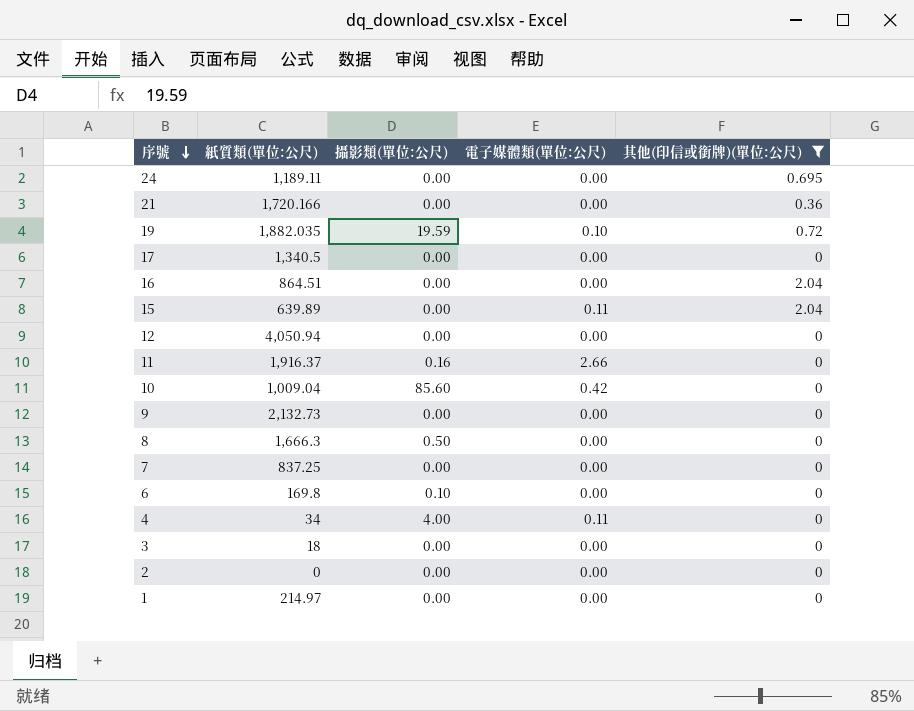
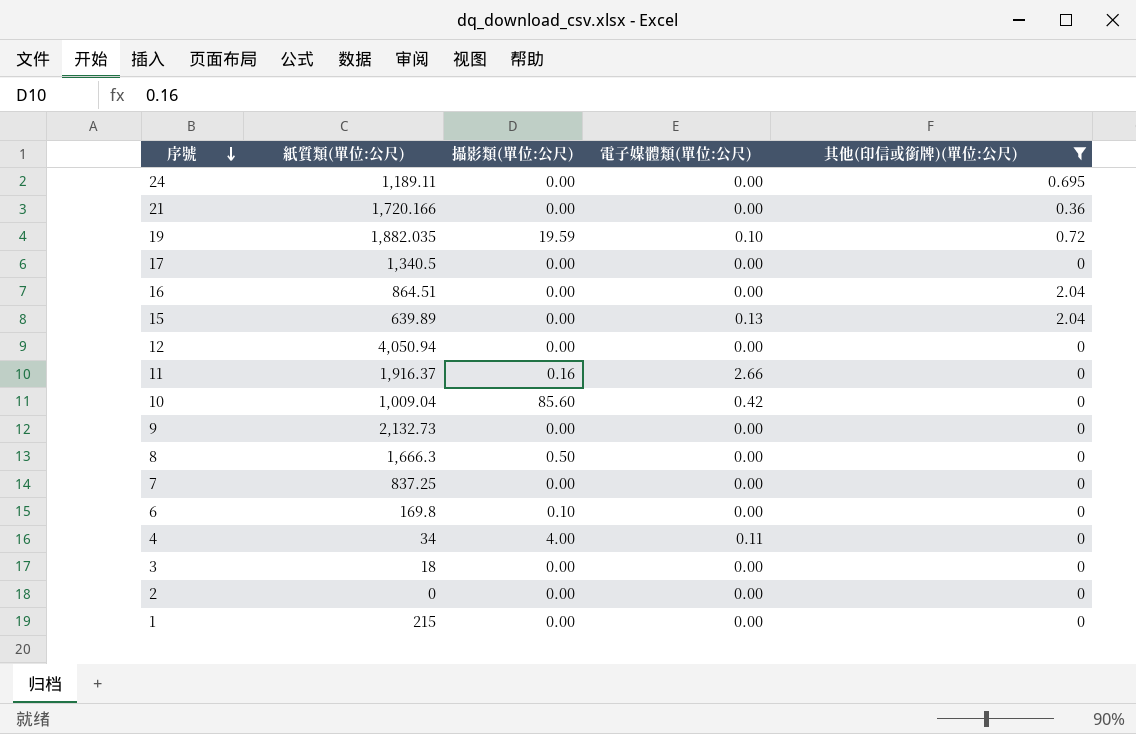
15 | 電子媒體類(單位:公尺): 0.11 -> 0.13
1 | 紙質類(單位:公尺): 214.97 -> 215

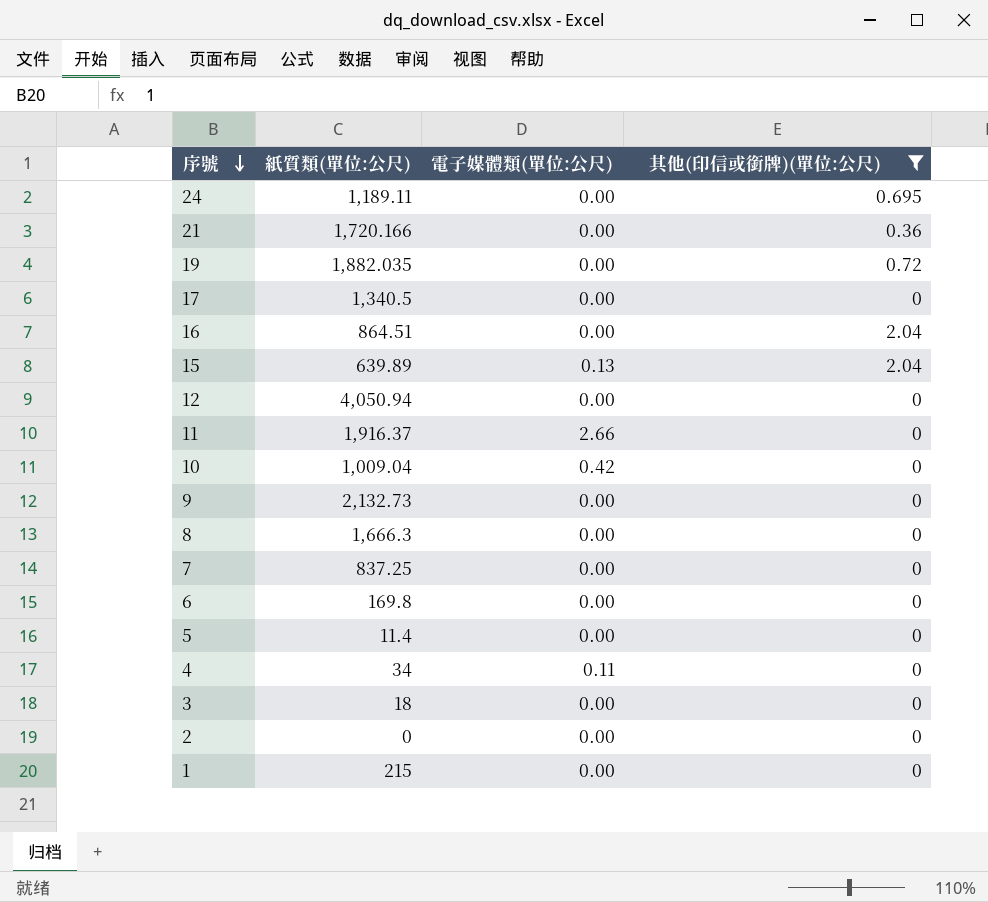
column 攝影類(單位:公尺) | position: 3 -> none
19 | 電子媒體類(單位:公尺): 0.10 -> 0.00
row 5: none -> 11.4 | 0.00 | 0

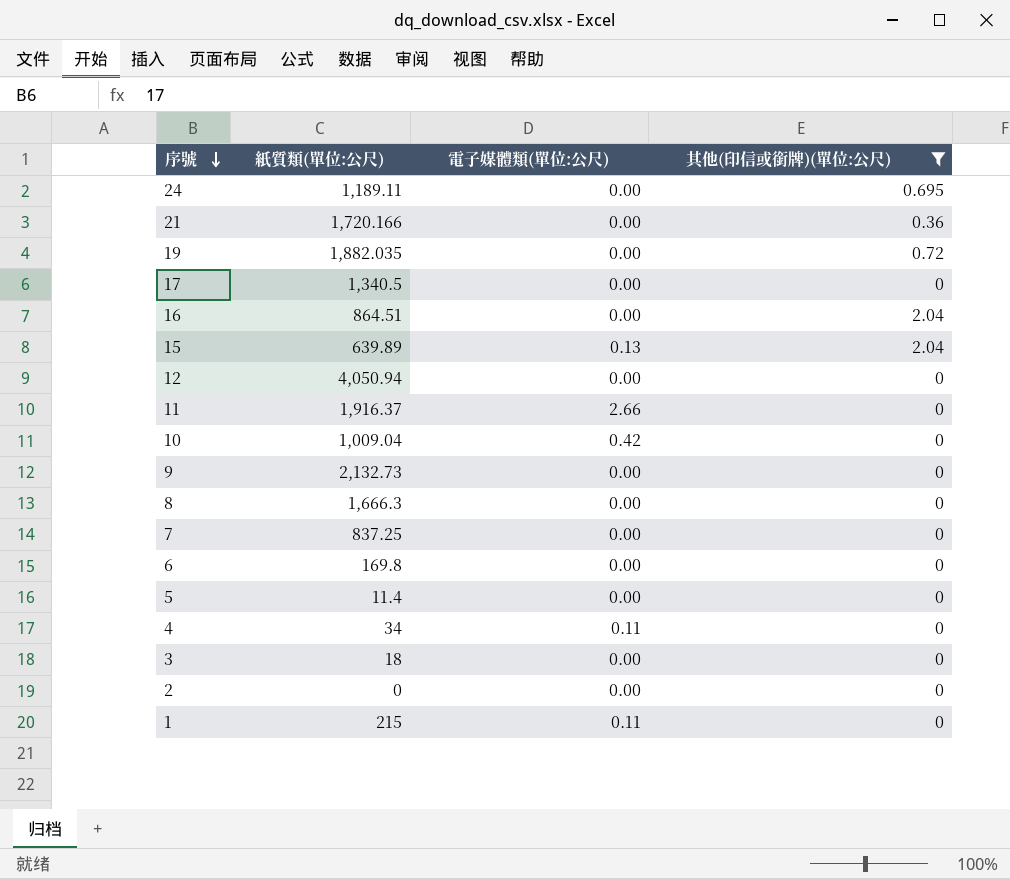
1 | 電子媒體類(單位:公尺): 0.00 -> 0.11

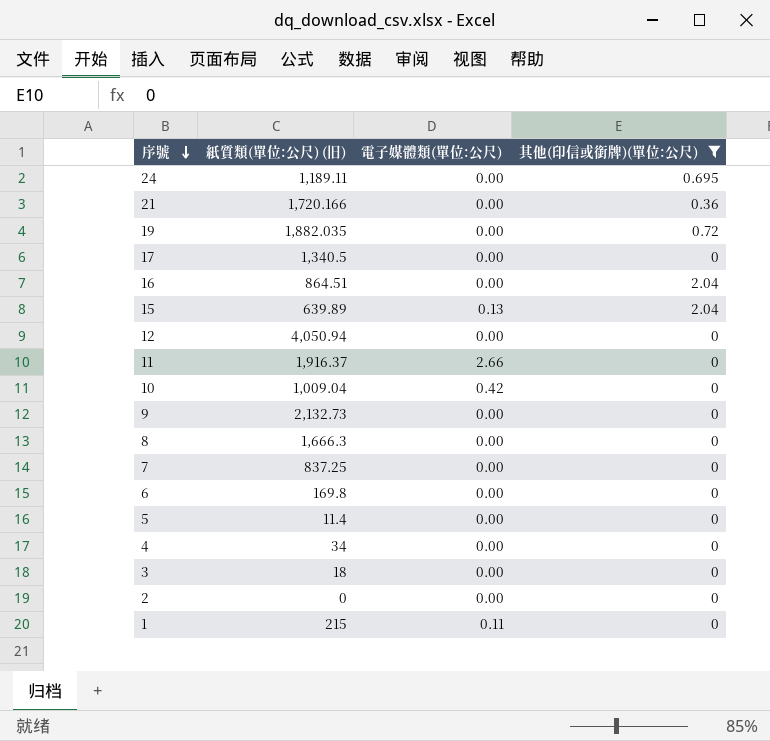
column name: 紙質類(單位:公尺) -> 紙質類(單位:公尺) (旧)
4 | 電子媒體類(單位:公尺): 0.11 -> 0.00

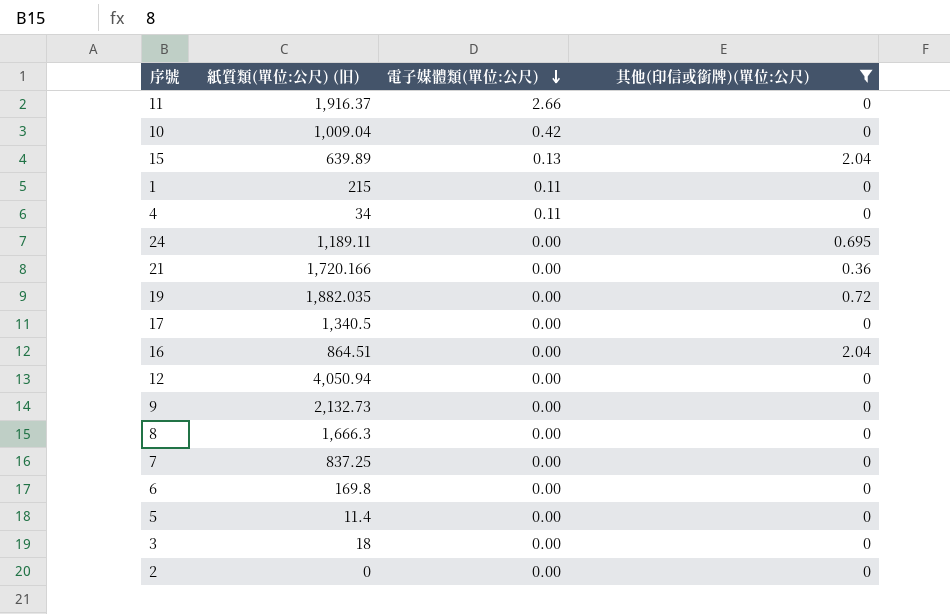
row order: 序號 descending -> 電子媒體類(單位:公尺) descending
4 | 電子媒體類(單位:公尺): 0.00 -> 0.11

